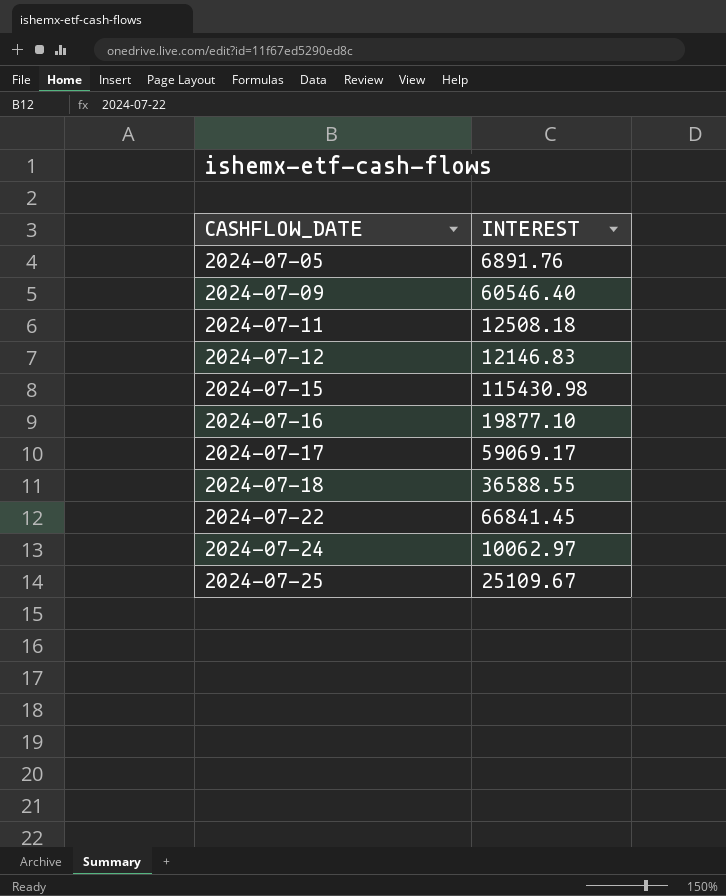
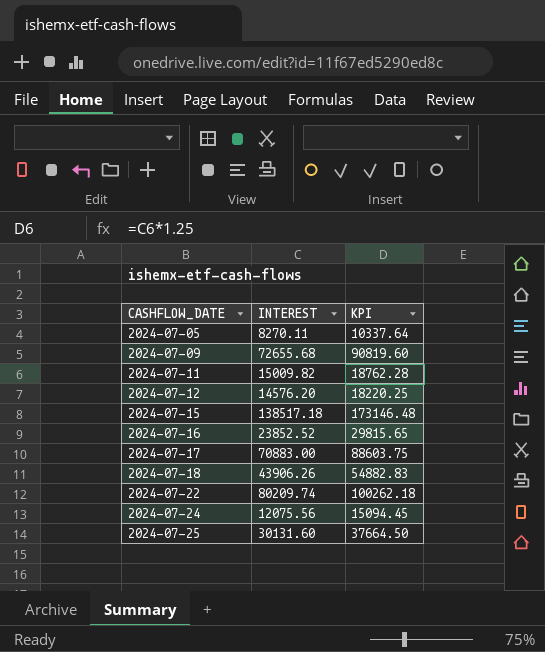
column KPI | formula: none -> [INTEREST] * 1.25
2024-07-05 | INTEREST: 6891.76 -> 8270.11
2024-07-09 | INTEREST: 60546.40 -> 72655.68
2024-07-11 | INTEREST: 12508.18 -> 15009.82
2024-07-12 | INTEREST: 12146.83 -> 14576.20
2024-07-15 | INTEREST: 115430.98 -> 138517.18
2024-07-16 | INTEREST: 19877.10 -> 23852.52
2024-07-17 | INTEREST: 59069.17 -> 70883.00
2024-07-18 | INTEREST: 36588.55 -> 43906.26
2024-07-22 | INTEREST: 66841.45 -> 80209.74
2024-07-24 | INTEREST: 10062.97 -> 12075.56
2024-07-25 | INTEREST: 25109.67 -> 30131.60

